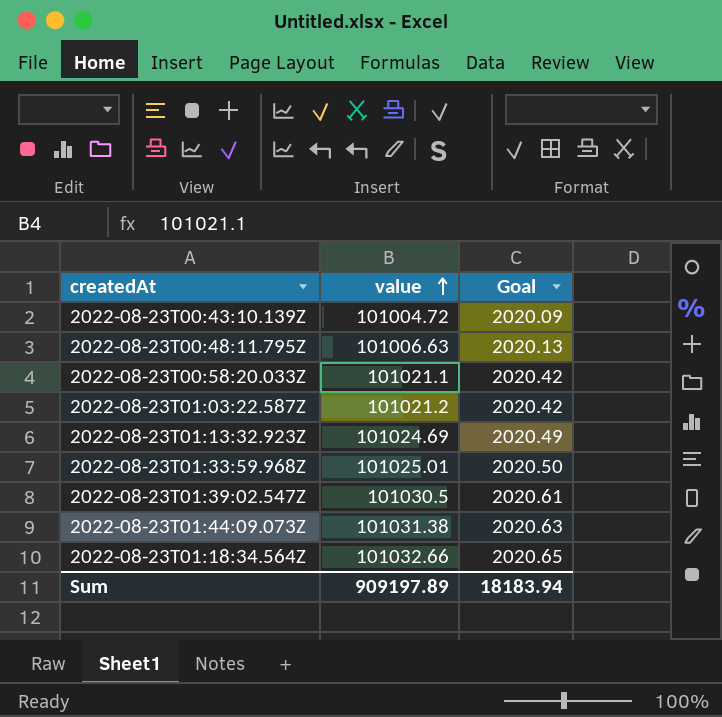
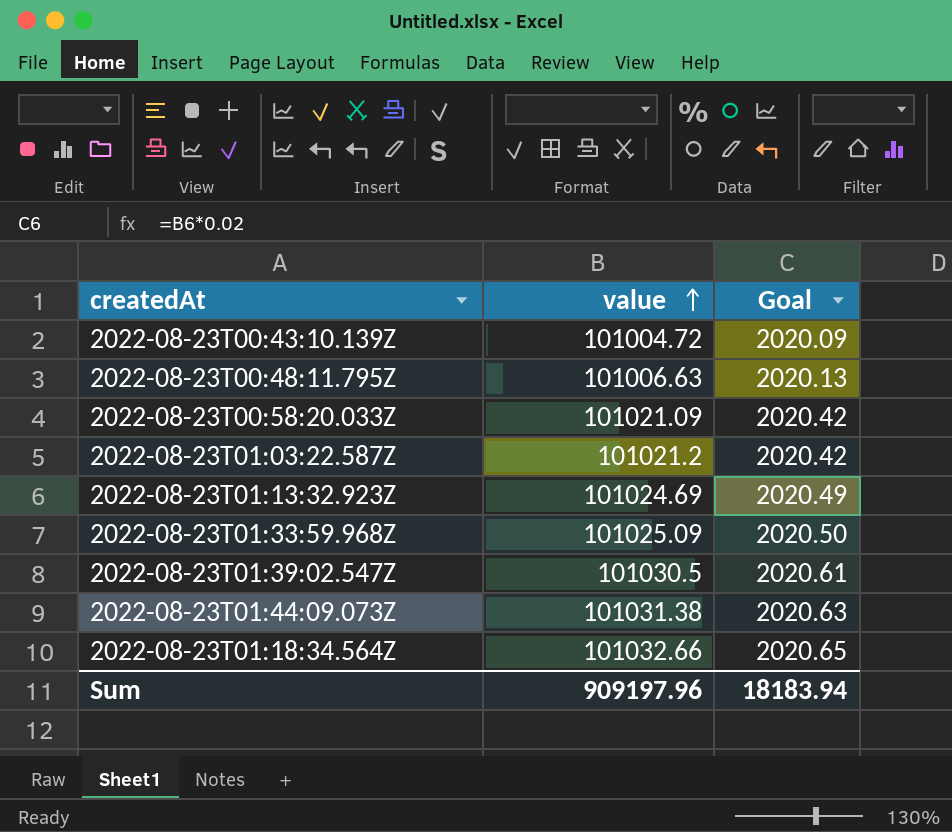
2022-08-23T00:58:20.033Z | value: 101021.1 -> 101021.09
2022-08-23T01:33:59.968Z | value: 101025.01 -> 101025.09
Sum | value: 909197.89 -> 909197.96

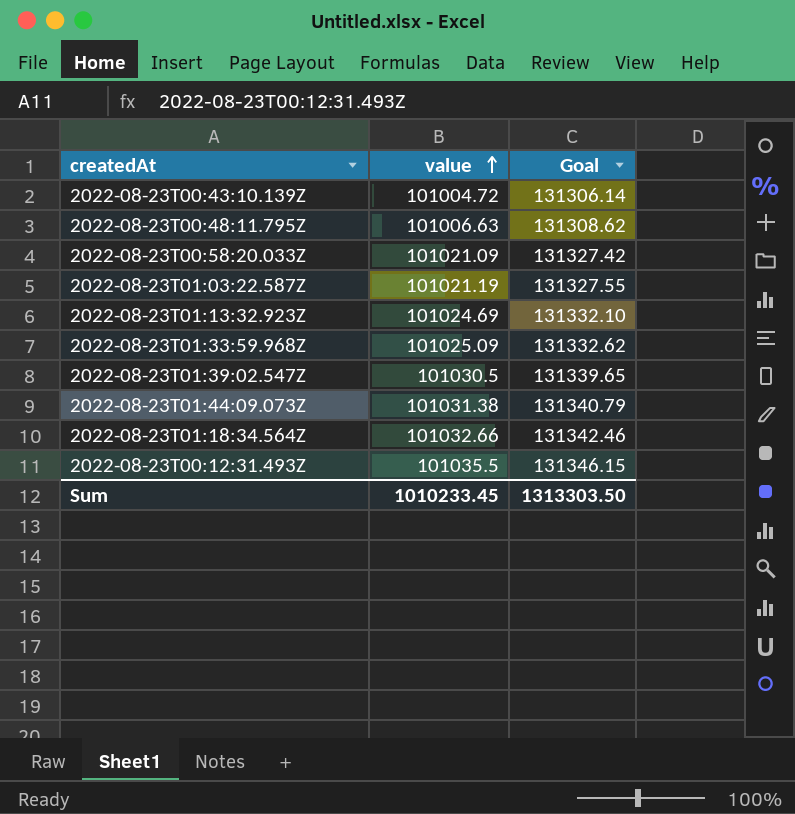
column Goal | formula: [value] * 0.02 -> [value] * 1.3
2022-08-23T01:03:22.587Z | value: 101021.2 -> 101021.19
row 2022-08-23T00:12:31.493Z: none -> 101035.5 | 131346.15
Sum | value: 909197.96 -> 1010233.45
Sum | Goal: 18183.94 -> 1313303.50

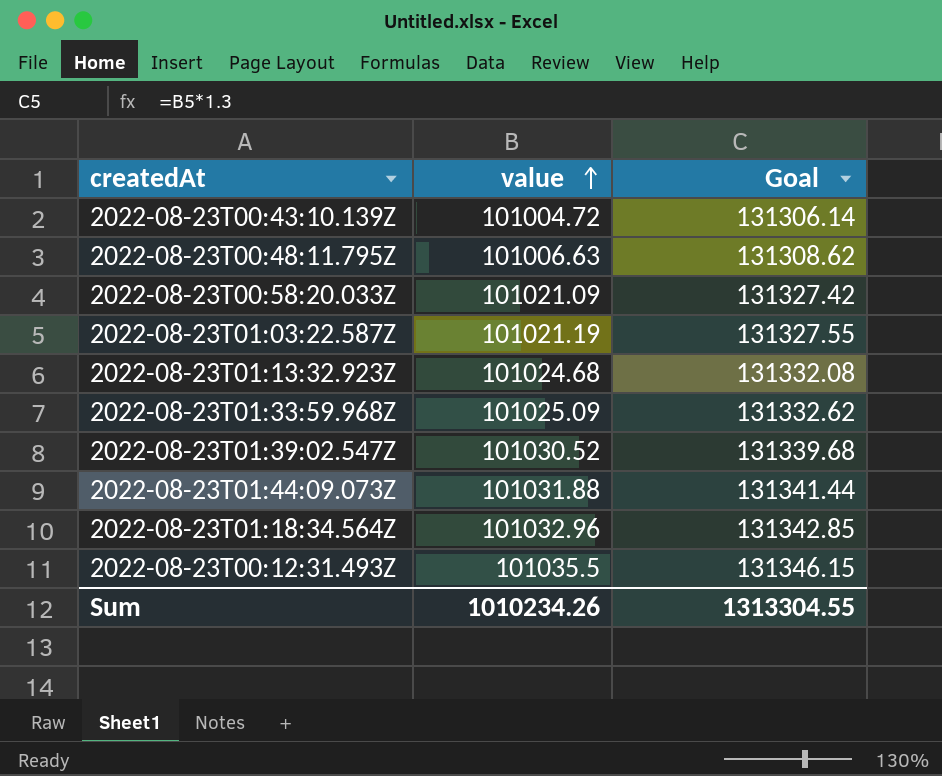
2022-08-23T01:13:32.923Z | value: 101024.69 -> 101024.68
2022-08-23T01:13:32.923Z | Goal: 131332.10 -> 131332.08
2022-08-23T01:39:02.547Z | value: 101030.5 -> 101030.52
2022-08-23T01:39:02.547Z | Goal: 131339.65 -> 131339.68
2022-08-23T01:44:09.073Z | value: 101031.38 -> 101031.88
2022-08-23T01:44:09.073Z | Goal: 131340.79 -> 131341.44
2022-08-23T01:18:34.564Z | value: 101032.66 -> 101032.96
2022-08-23T01:18:34.564Z | Goal: 131342.46 -> 131342.85
Sum | value: 1010233.45 -> 1010234.26
Sum | Goal: 1313303.50 -> 1313304.55

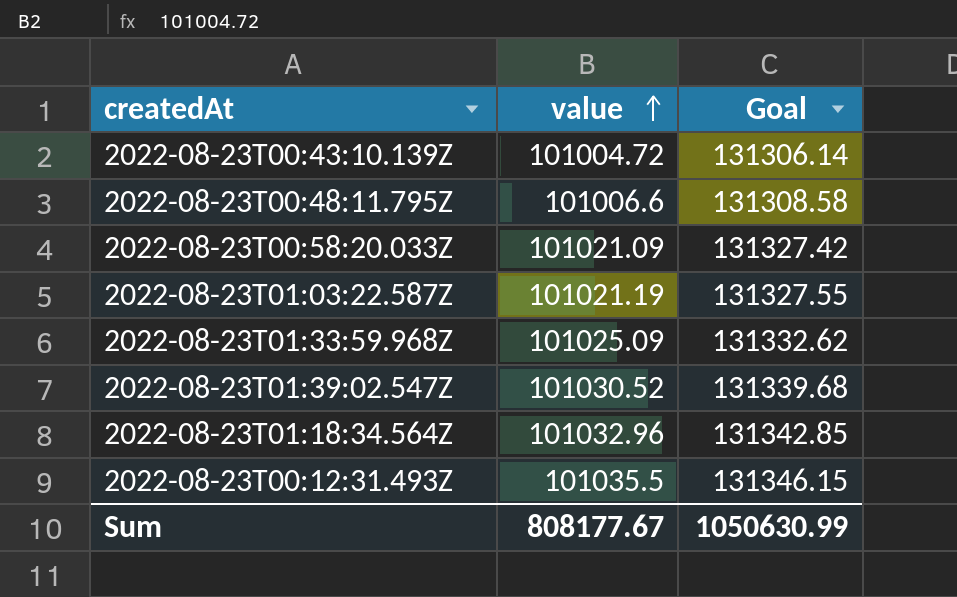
row 2022-08-23T01:13:32.923Z: 101024.68 | 131332.08 -> none
row 2022-08-23T01:44:09.073Z: 101031.88 | 131341.44 -> none
2022-08-23T00:48:11.795Z | value: 101006.63 -> 101006.6
2022-08-23T00:48:11.795Z | Goal: 131308.62 -> 131308.58
Sum | value: 1010234.26 -> 808177.67
Sum | Goal: 1313304.55 -> 1050630.99

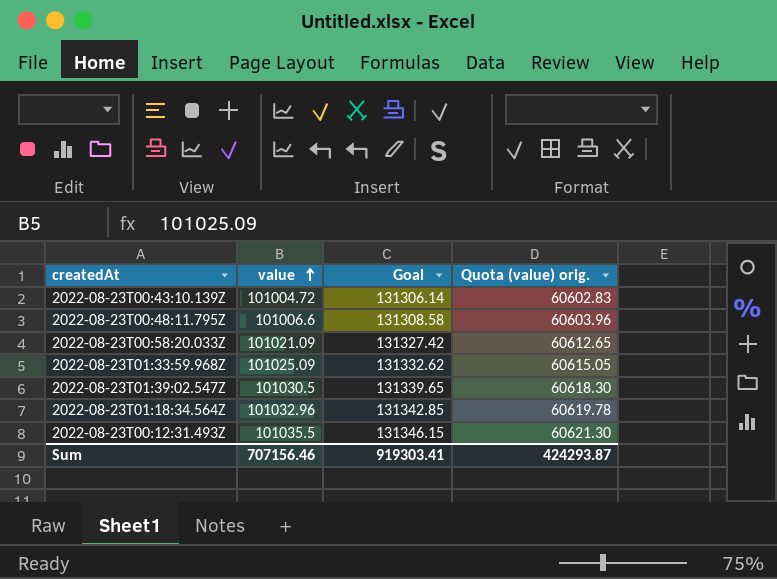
column Quota (value) orig. | formula: none -> [value] * 0.6
row 2022-08-23T01:03:22.587Z: 101021.19 | 131327.55 -> none
2022-08-23T01:39:02.547Z | value: 101030.52 -> 101030.5
2022-08-23T01:39:02.547Z | Goal: 131339.68 -> 131339.65
Sum | value: 808177.67 -> 707156.46
Sum | Goal: 1050630.99 -> 919303.41

